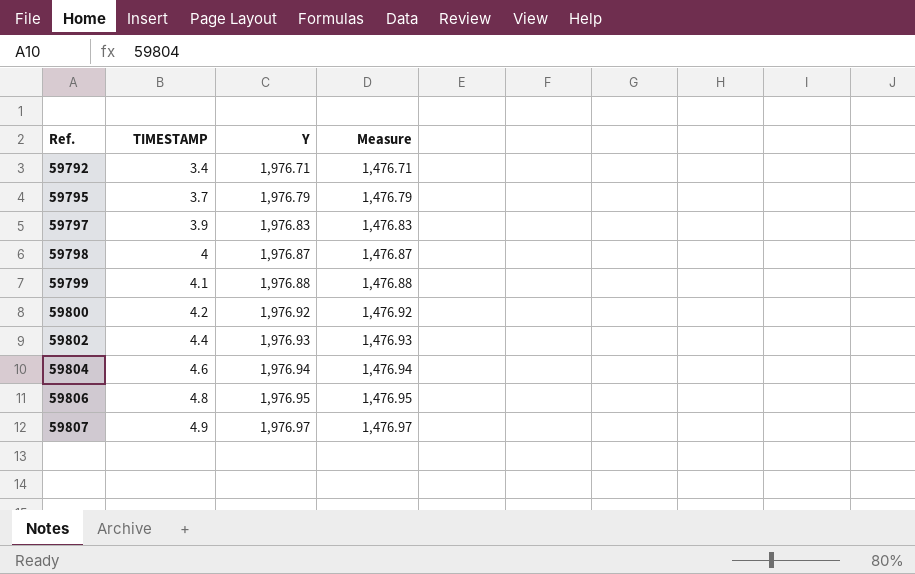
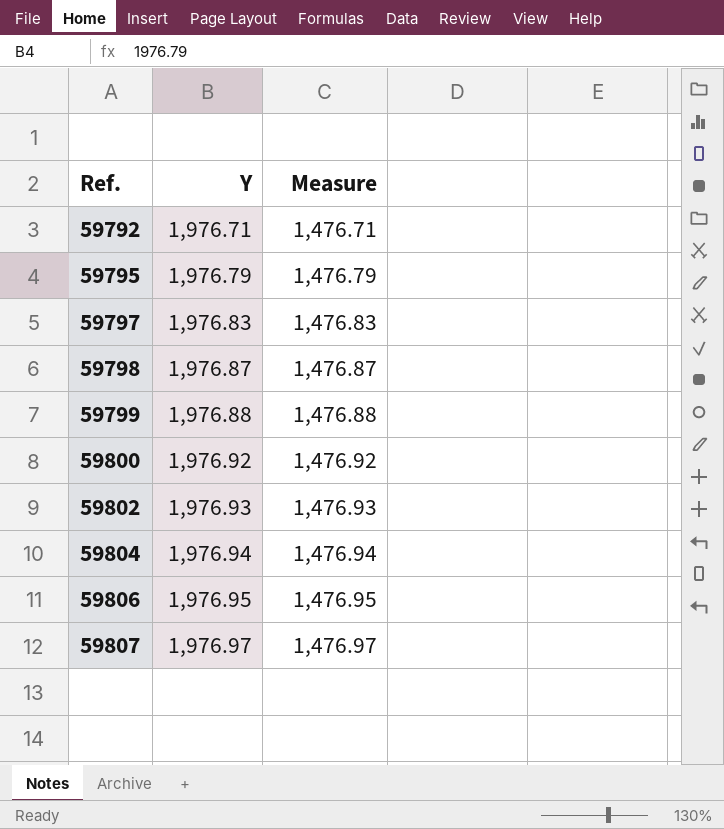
column TIMESTAMP | position: 2 -> none

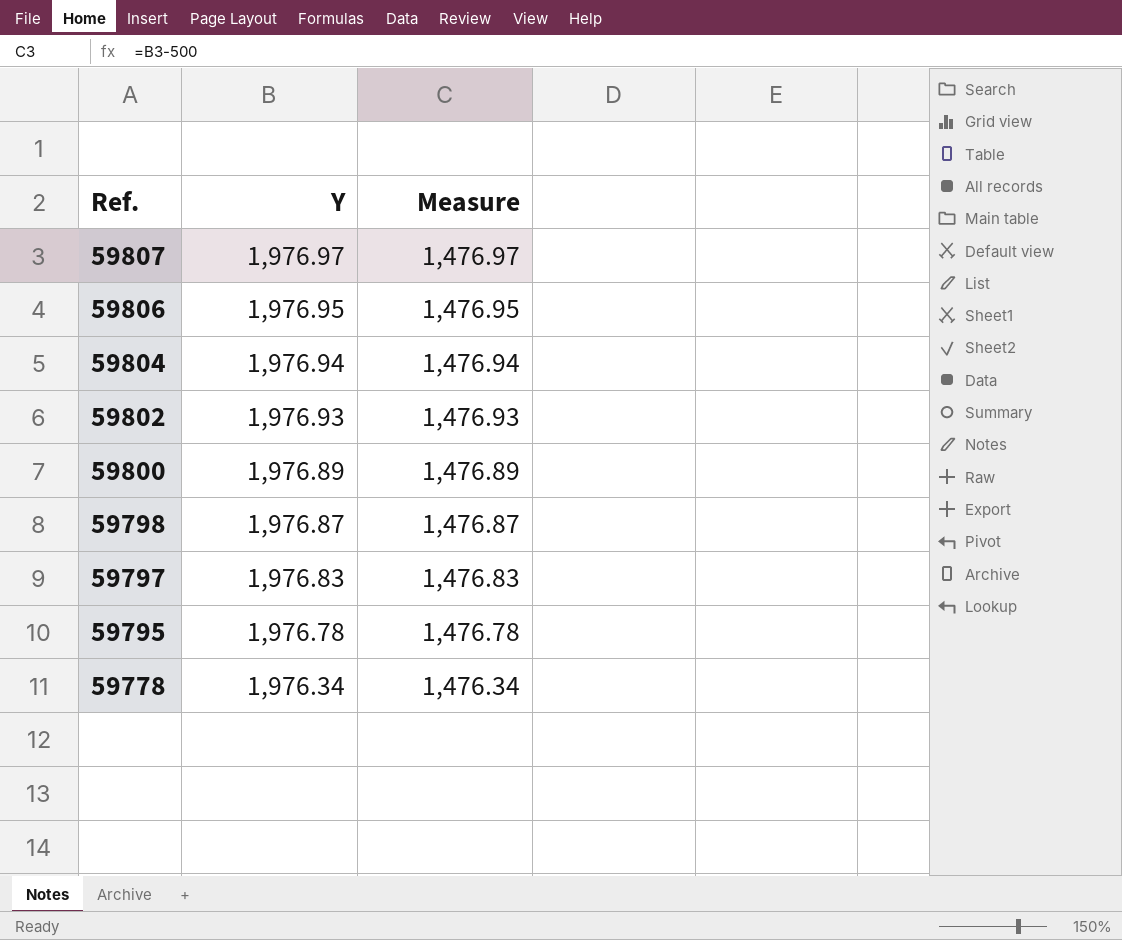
row order: Ref. ascending -> Ref. descending
row 59792: 1,976.71 | 1,476.71 -> none
row 59799: 1,976.88 | 1,476.88 -> none
59800 | Y: 1,976.92 -> 1,976.89
59800 | Measure: 1,476.92 -> 1,476.89
59795 | Y: 1,976.79 -> 1,976.78
59795 | Measure: 1,476.79 -> 1,476.78
row 59778: none -> 1,976.34 | 1,476.34

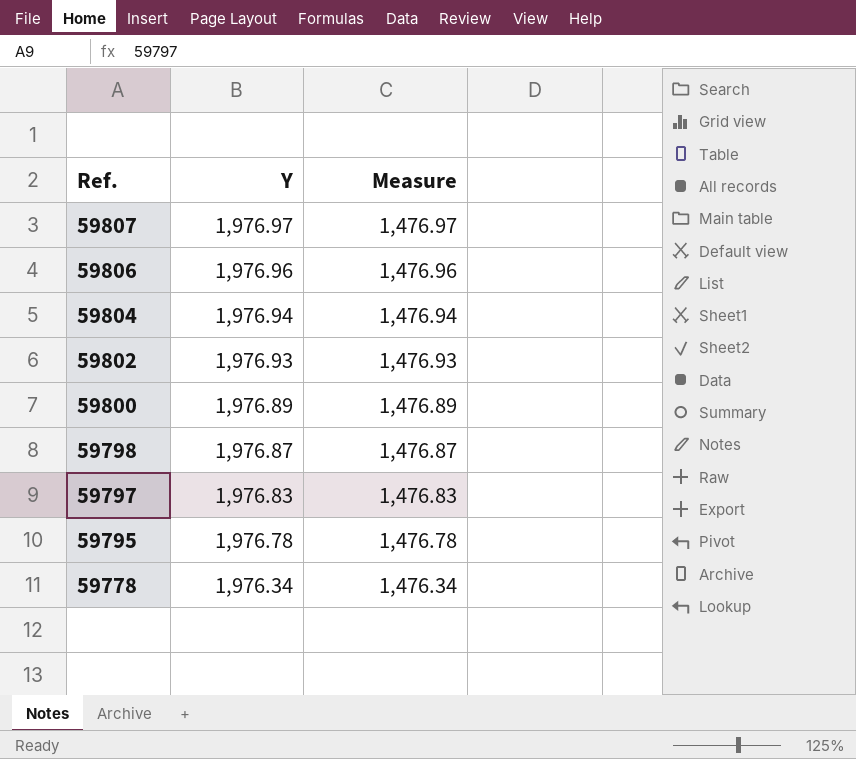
59806 | Y: 1,976.95 -> 1,976.96
59806 | Measure: 1,476.95 -> 1,476.96

